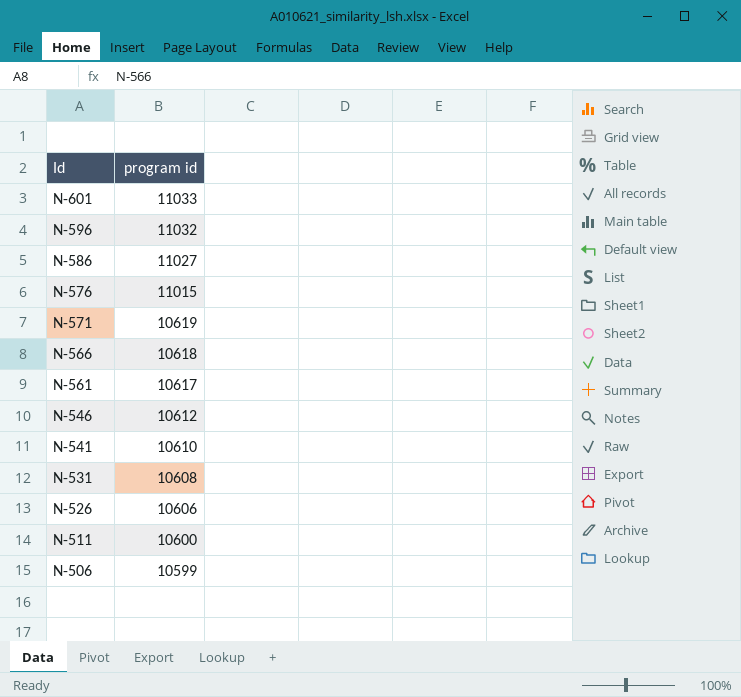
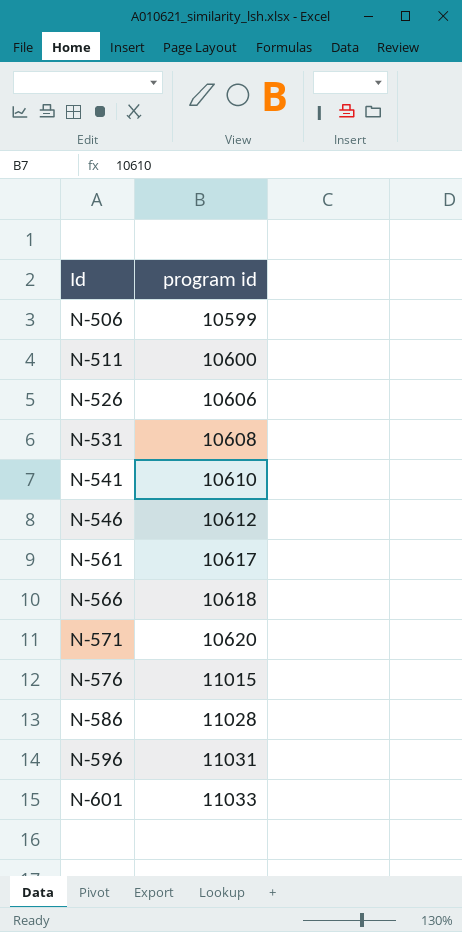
row order: Id descending -> Id ascending
N-571 | program id: 10619 -> 10620
N-586 | program id: 11027 -> 11028
N-596 | program id: 11032 -> 11031

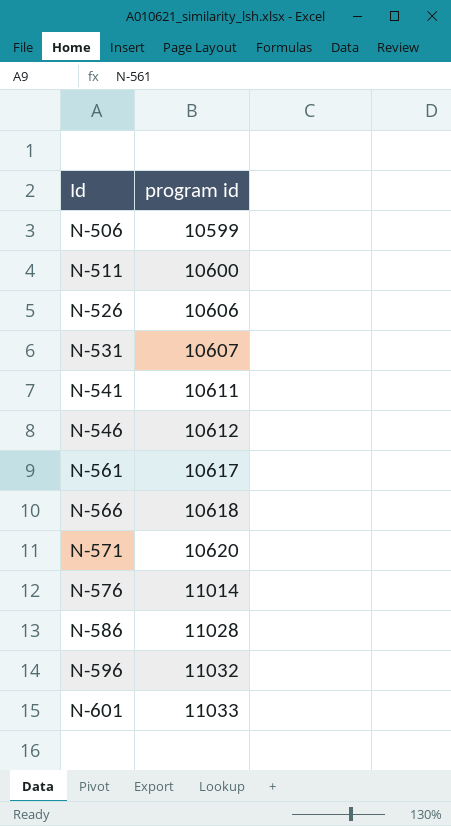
N-531 | program id: 10608 -> 10607
N-541 | program id: 10610 -> 10611
N-576 | program id: 11015 -> 11014
N-596 | program id: 11031 -> 11032

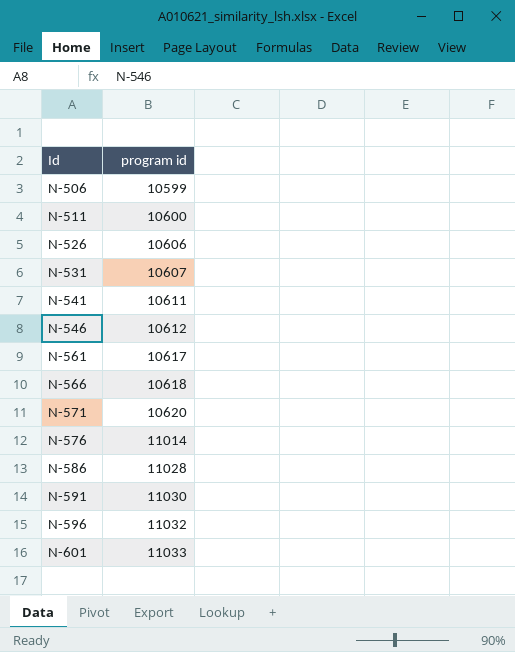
row N-591: none -> 11030

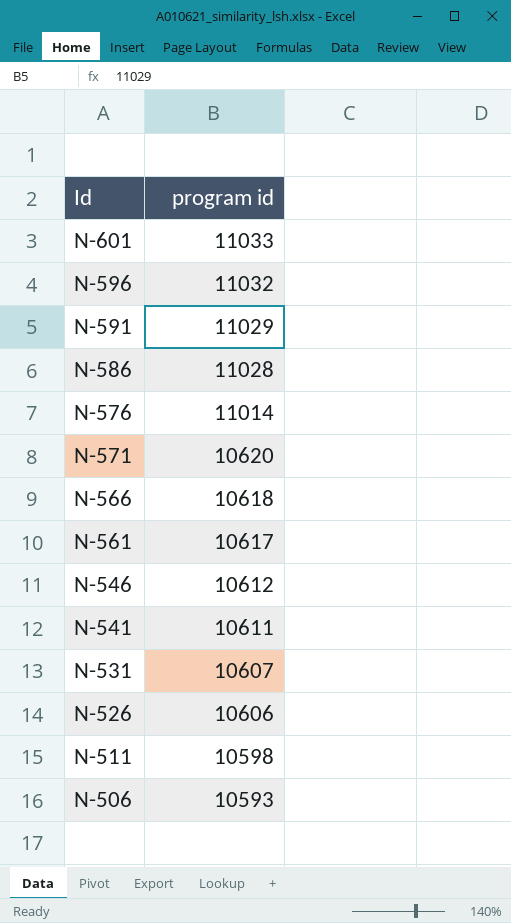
row order: Id ascending -> Id descending
N-591 | program id: 11030 -> 11029
N-511 | program id: 10600 -> 10598
N-506 | program id: 10599 -> 10593

